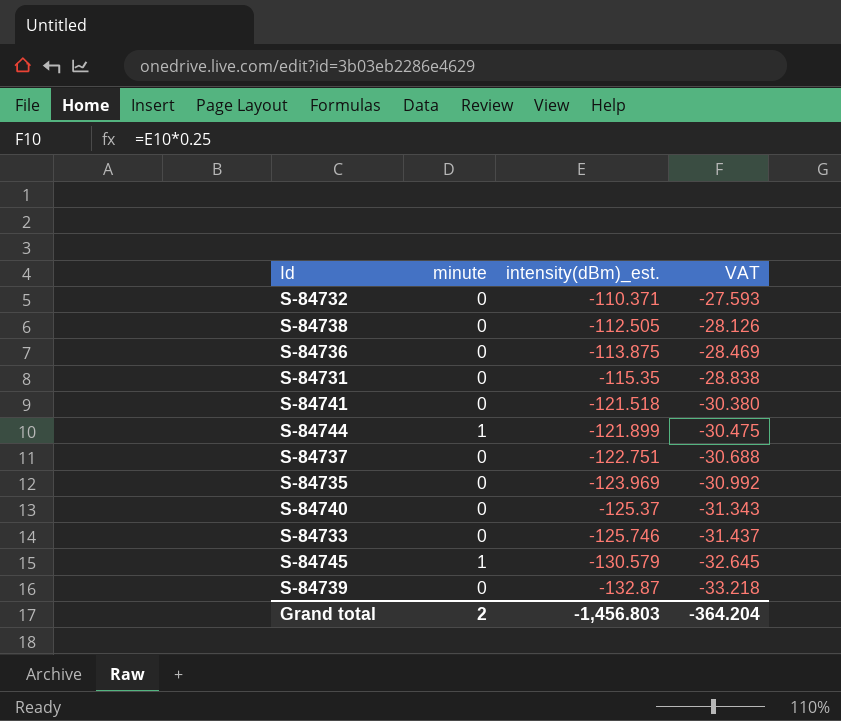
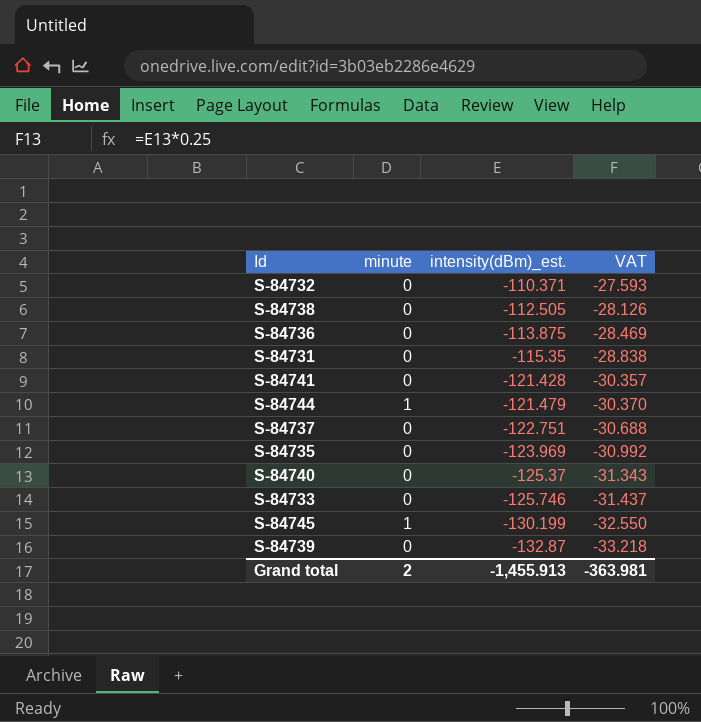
S-84741 | intensity(dBm)_est.: -121.518 -> -121.428
S-84741 | VAT: -30.380 -> -30.357
S-84744 | intensity(dBm)_est.: -121.899 -> -121.479
S-84744 | VAT: -30.475 -> -30.370
S-84745 | intensity(dBm)_est.: -130.579 -> -130.199
S-84745 | VAT: -32.645 -> -32.550
Grand total | intensity(dBm)_est.: -1,456.803 -> -1,455.913
Grand total | VAT: -364.204 -> -363.981

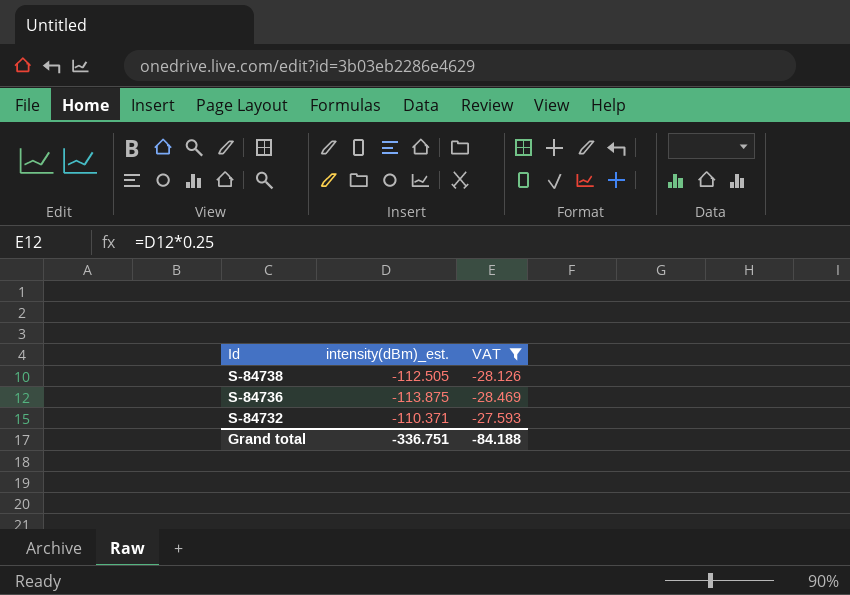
filter: none -> VAT >= -28.469
row order: intensity(dBm)_est. descending -> Id descending
column minute | position: 2 -> none
Grand total | intensity(dBm)_est.: -1,455.913 -> -336.751
Grand total | VAT: -363.981 -> -84.188

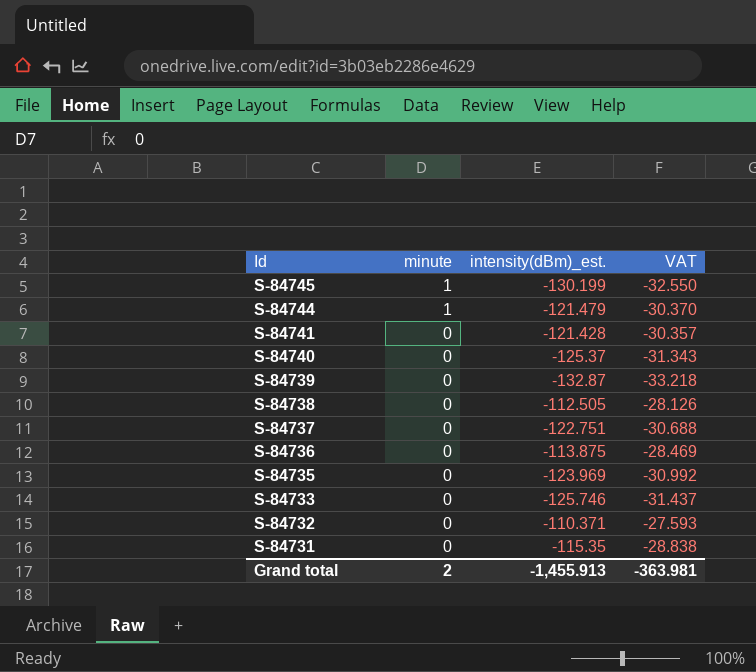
filter: VAT >= -28.469 -> none
column minute | position: none -> 2
Grand total | intensity(dBm)_est.: -336.751 -> -1,455.913
Grand total | VAT: -84.188 -> -363.981

